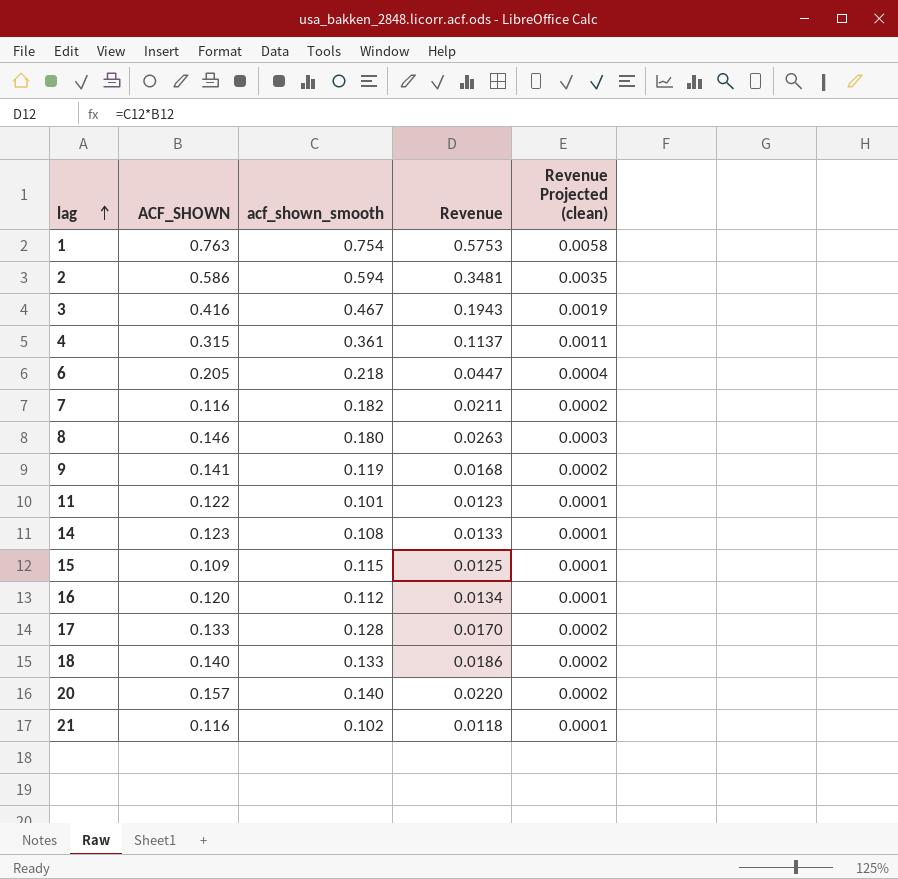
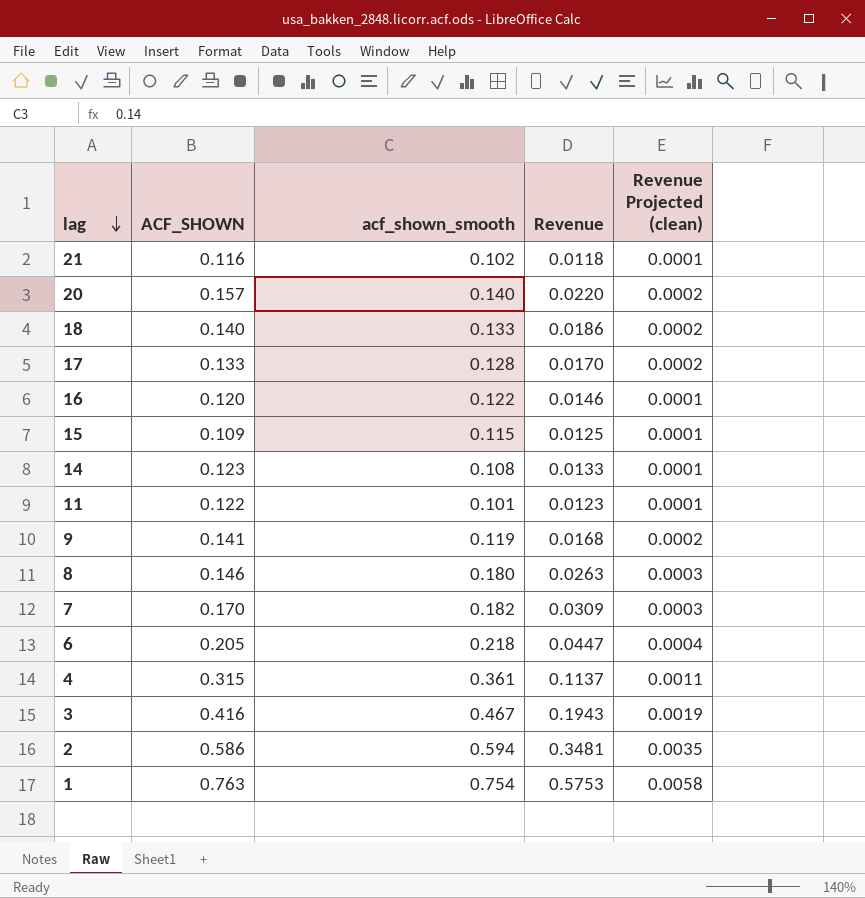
row order: lag ascending -> lag descending
16 | acf_shown_smooth: 0.112 -> 0.122
16 | Revenue: 0.0134 -> 0.0146
7 | ACF_SHOWN: 0.116 -> 0.170
7 | Revenue: 0.0211 -> 0.0309
7 | Revenue Projected (clean): 0.0002 -> 0.0003

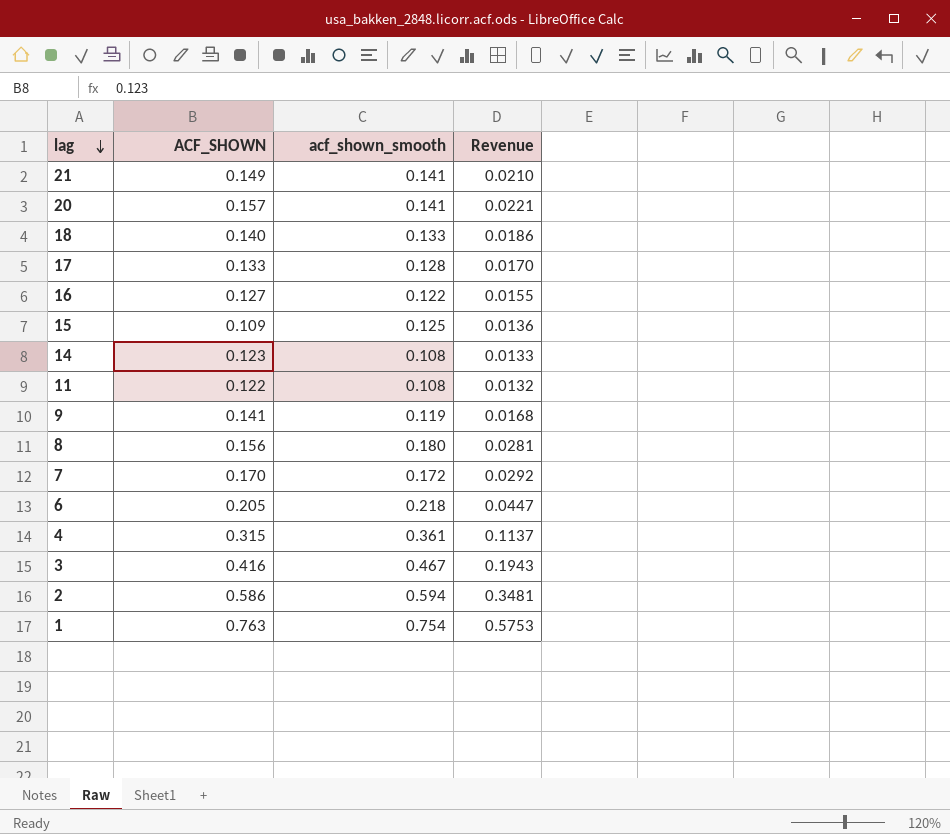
column Revenue Projected (clean) | formula: [Revenue] * 0.01 -> none
21 | ACF_SHOWN: 0.116 -> 0.149
21 | acf_shown_smooth: 0.102 -> 0.141
21 | Revenue: 0.0118 -> 0.0210
20 | acf_shown_smooth: 0.140 -> 0.141
20 | Revenue: 0.0220 -> 0.0221
16 | ACF_SHOWN: 0.120 -> 0.127
16 | Revenue: 0.0146 -> 0.0155
15 | acf_shown_smooth: 0.115 -> 0.125
15 | Revenue: 0.0125 -> 0.0136
11 | acf_shown_smooth: 0.101 -> 0.108
11 | Revenue: 0.0123 -> 0.0132
8 | ACF_SHOWN: 0.146 -> 0.156
8 | Revenue: 0.0263 -> 0.0281
7 | acf_shown_smooth: 0.182 -> 0.172
7 | Revenue: 0.0309 -> 0.0292

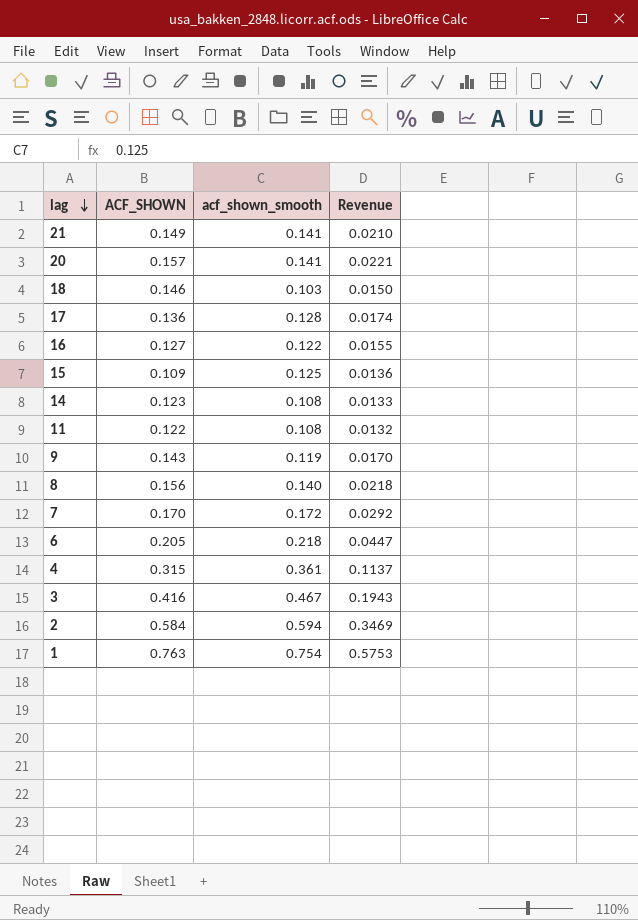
18 | ACF_SHOWN: 0.140 -> 0.146
18 | acf_shown_smooth: 0.133 -> 0.103
18 | Revenue: 0.0186 -> 0.0150
17 | ACF_SHOWN: 0.133 -> 0.136
17 | Revenue: 0.0170 -> 0.0174
9 | ACF_SHOWN: 0.141 -> 0.143
9 | Revenue: 0.0168 -> 0.0170
8 | acf_shown_smooth: 0.180 -> 0.140
8 | Revenue: 0.0281 -> 0.0218
2 | ACF_SHOWN: 0.586 -> 0.584
2 | Revenue: 0.3481 -> 0.3469

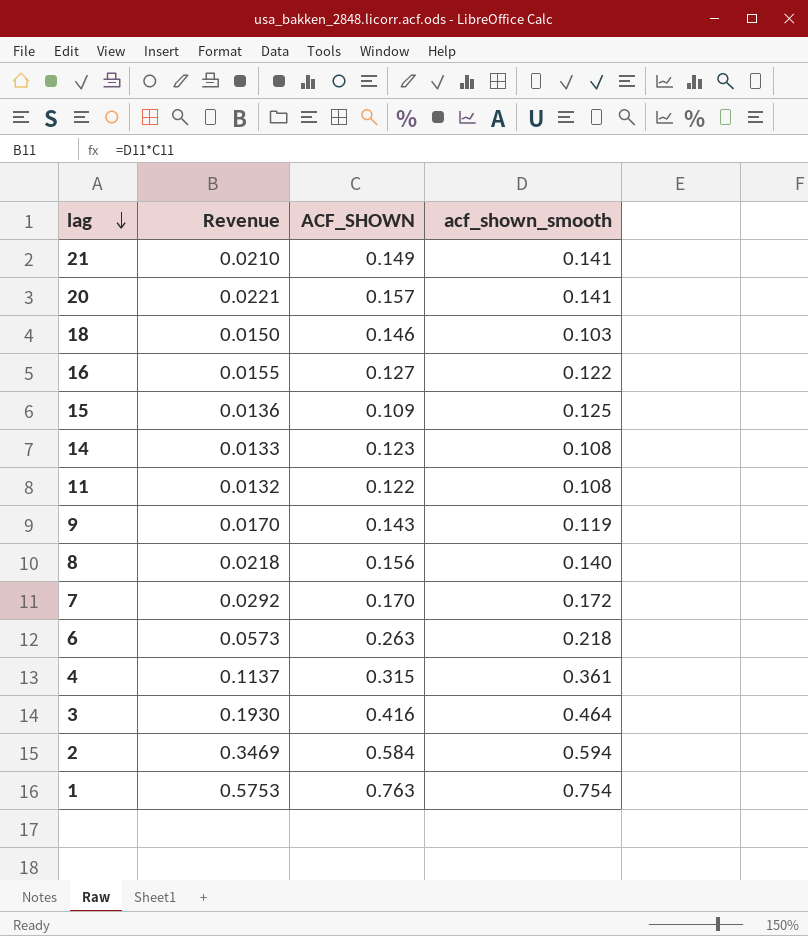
column Revenue | position: 4 -> 2
row 17: 0.136 | 0.128 | 0.0174 -> none
6 | Revenue: 0.0447 -> 0.0573
6 | ACF_SHOWN: 0.205 -> 0.263
3 | Revenue: 0.1943 -> 0.1930
3 | acf_shown_smooth: 0.467 -> 0.464

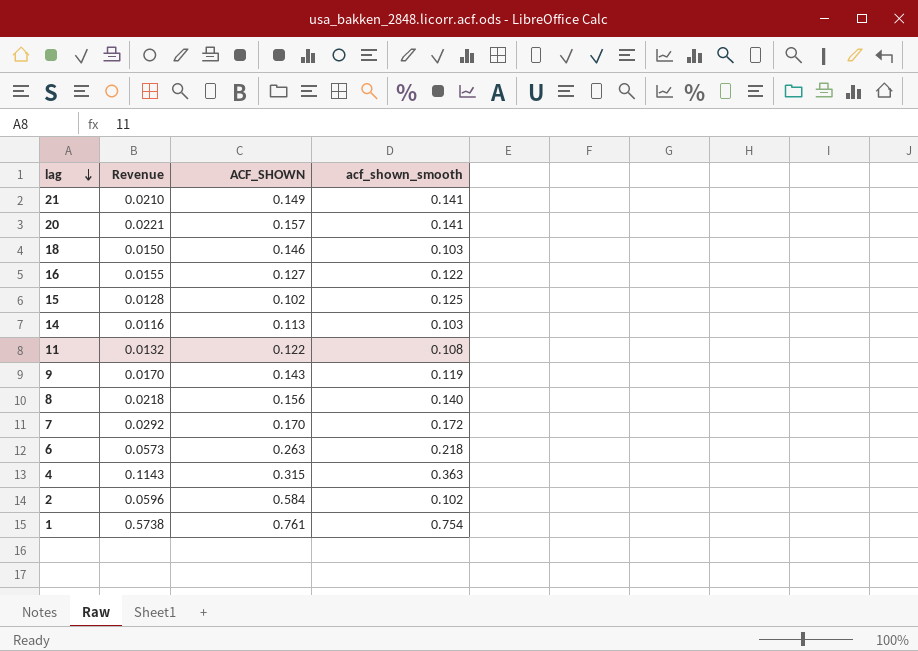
row 3: 0.1930 | 0.416 | 0.464 -> none
15 | Revenue: 0.0136 -> 0.0128
15 | ACF_SHOWN: 0.109 -> 0.102
14 | Revenue: 0.0133 -> 0.0116
14 | ACF_SHOWN: 0.123 -> 0.113
14 | acf_shown_smooth: 0.108 -> 0.103
4 | Revenue: 0.1137 -> 0.1143
4 | acf_shown_smooth: 0.361 -> 0.363
2 | Revenue: 0.3469 -> 0.0596
2 | acf_shown_smooth: 0.594 -> 0.102
1 | Revenue: 0.5753 -> 0.5738
1 | ACF_SHOWN: 0.763 -> 0.761

